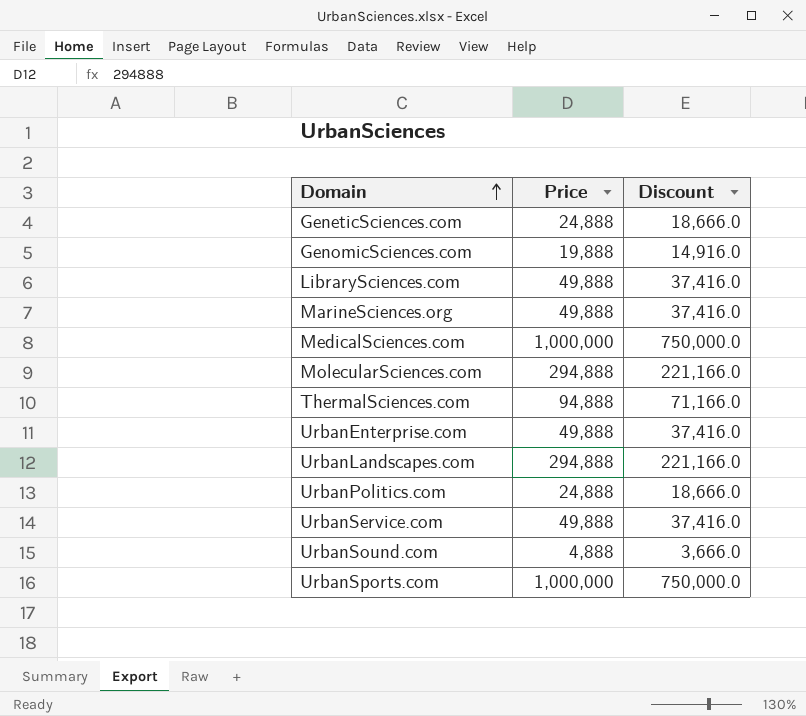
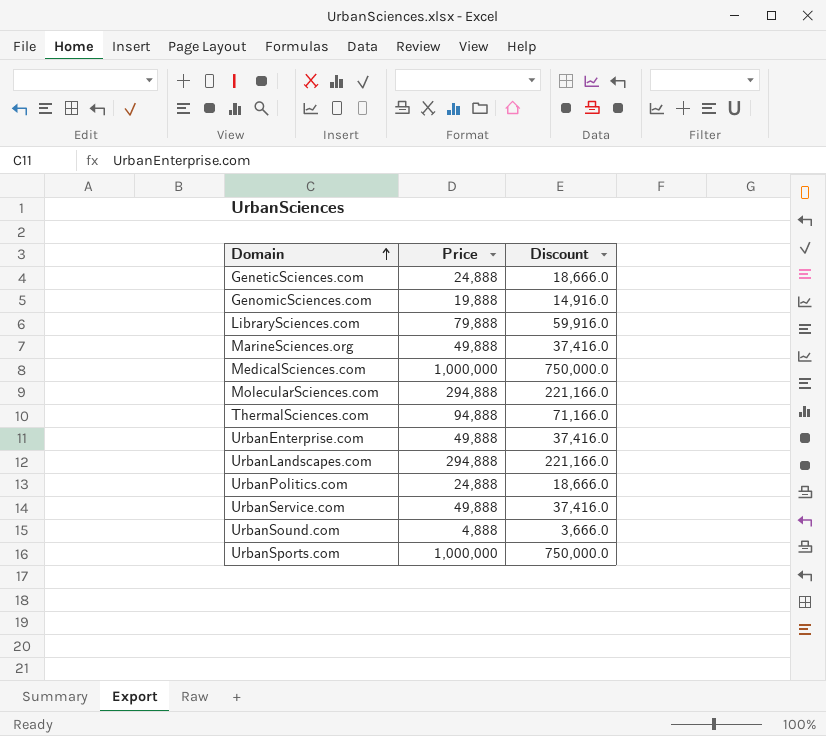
LibrarySciences.com | Price: 49,888 -> 79,888
LibrarySciences.com | Discount: 37,416.0 -> 59,916.0

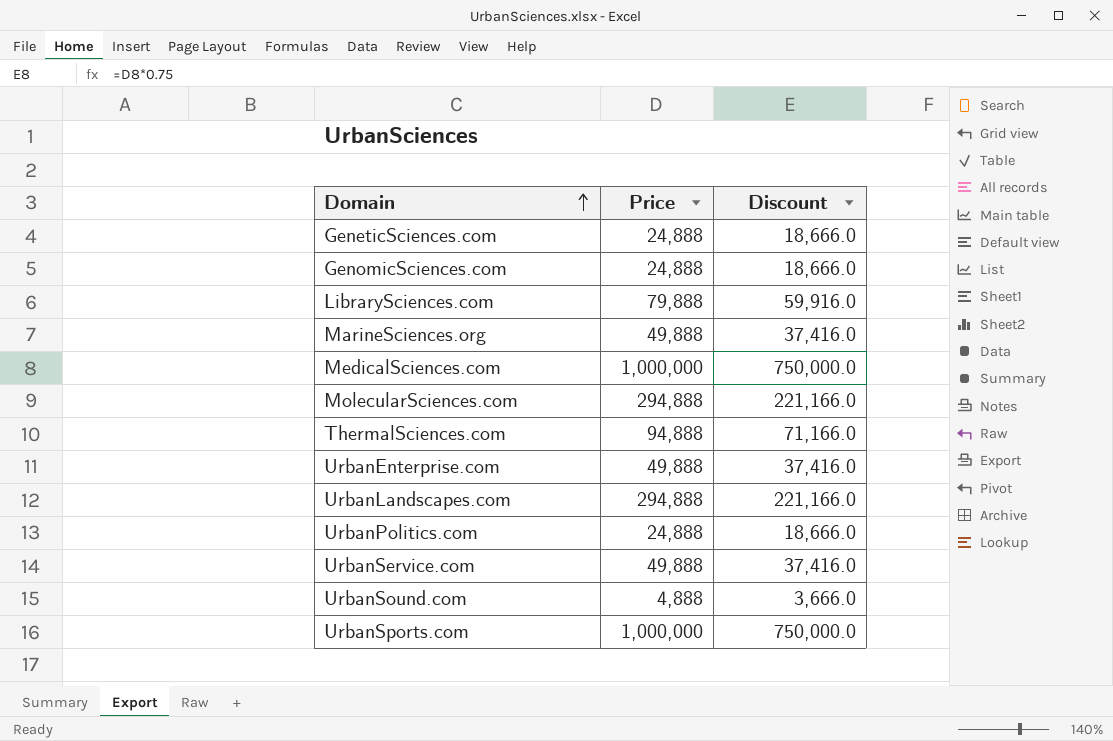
GenomicSciences.com | Price: 19,888 -> 24,888
GenomicSciences.com | Discount: 14,916.0 -> 18,666.0

